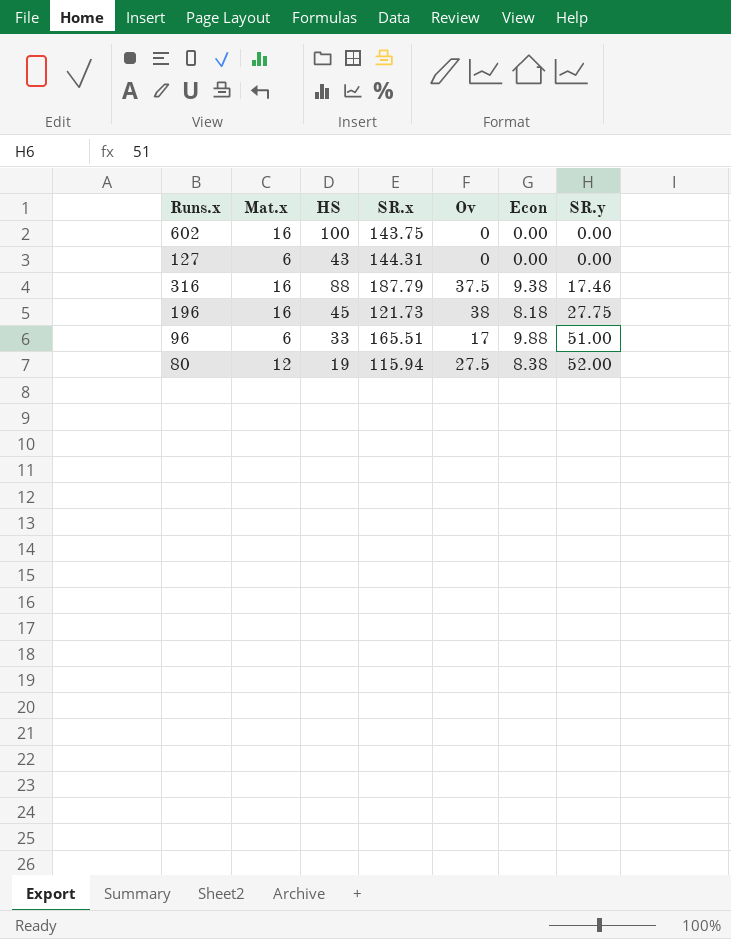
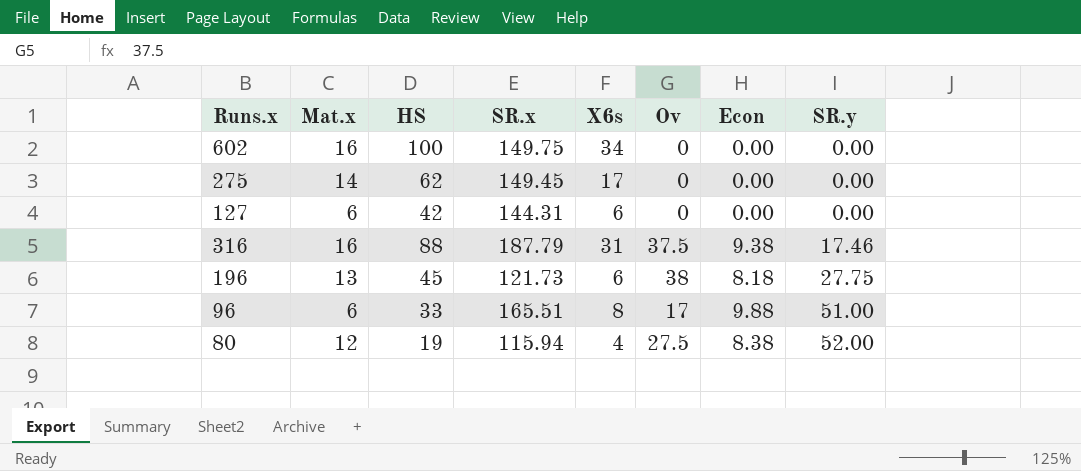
column X6s | position: none -> 5
602 | SR.x: 143.75 -> 149.75
row 275: none -> 14 | 62 | 149.45 | 17 | 0 | 0.00 | 0.00
127 | HS: 43 -> 42
196 | Mat.x: 16 -> 13

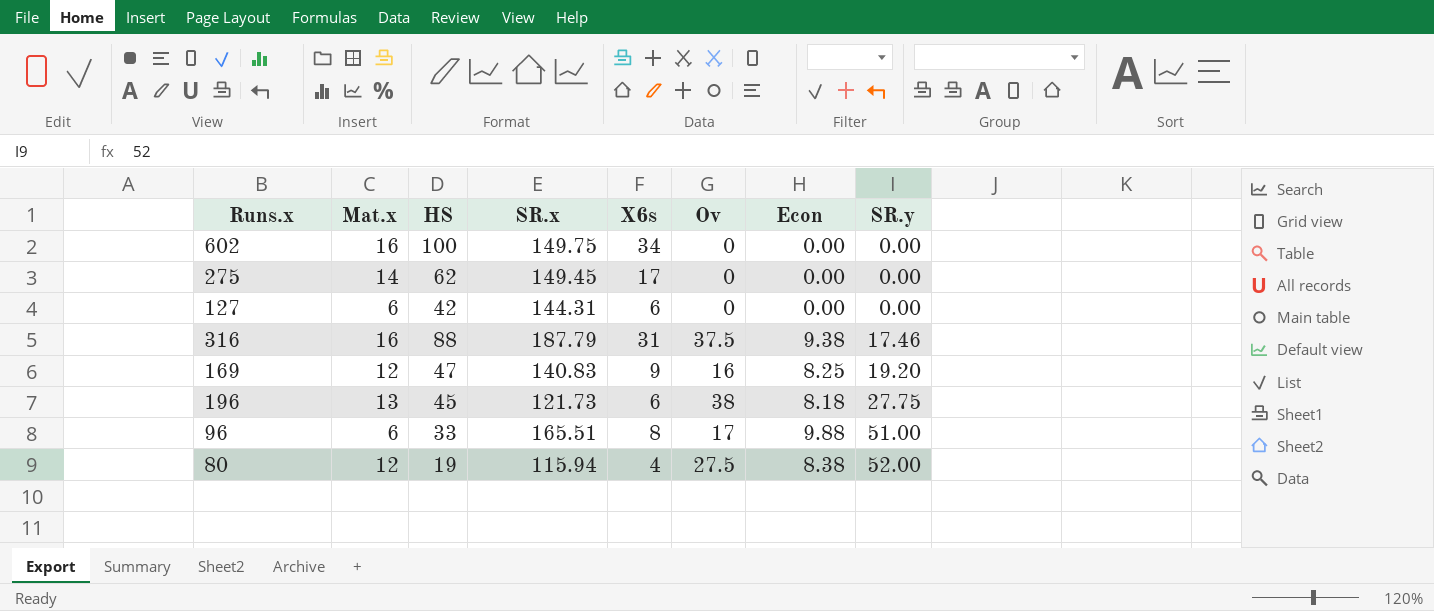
row 169: none -> 12 | 47 | 140.83 | 9 | 16 | 8.25 | 19.20

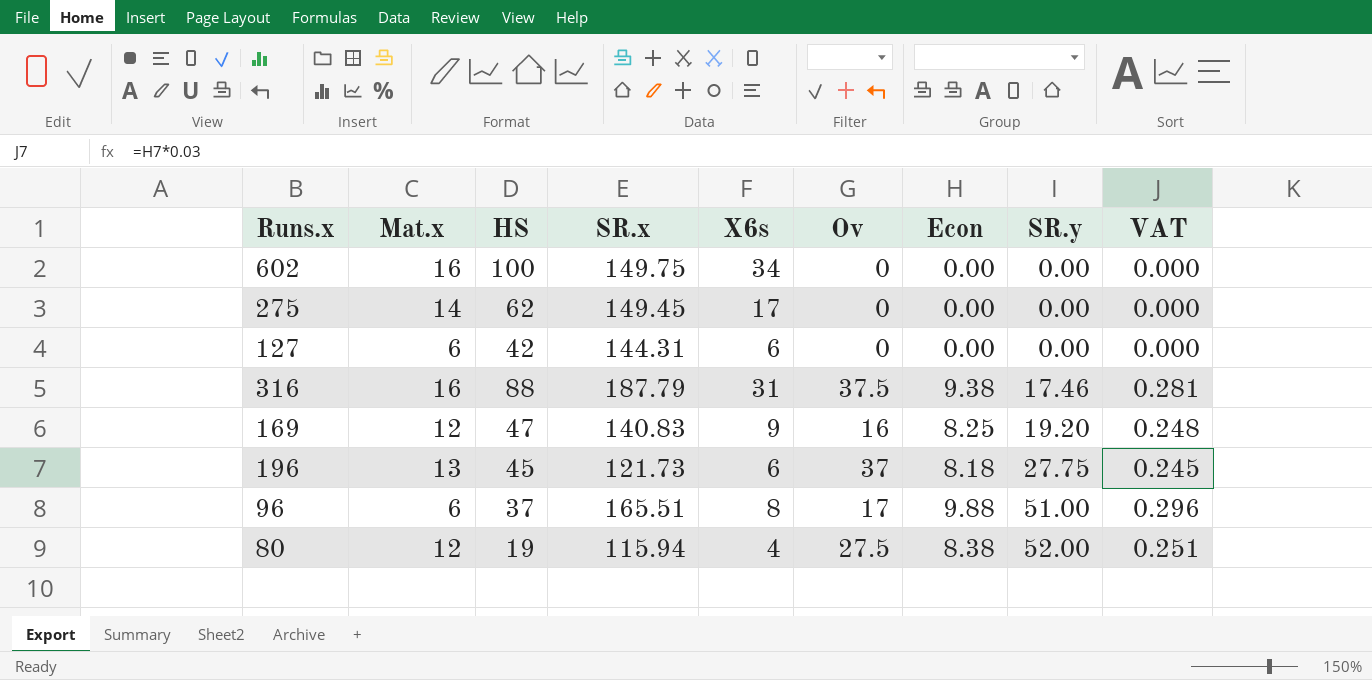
column VAT | formula: none -> [Econ] * 0.03
196 | Ov: 38 -> 37
96 | HS: 33 -> 37

